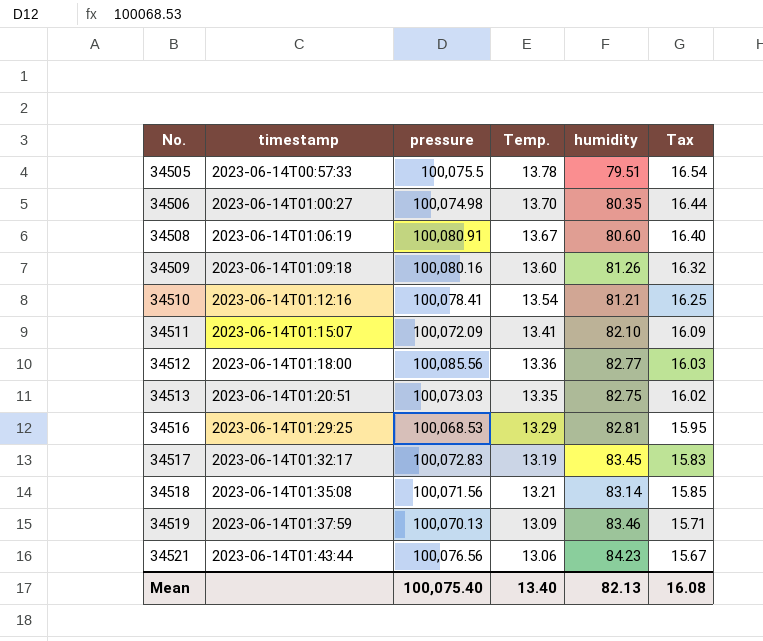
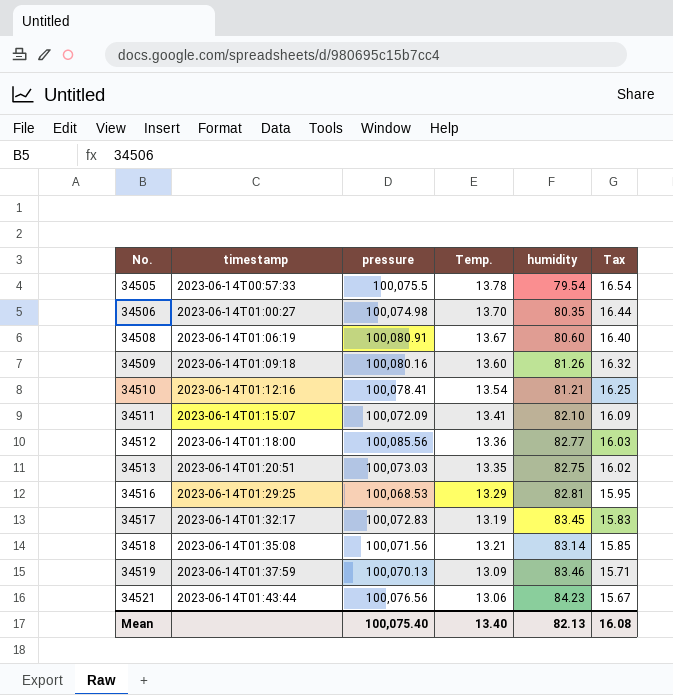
34505 | humidity: 79.51 -> 79.54

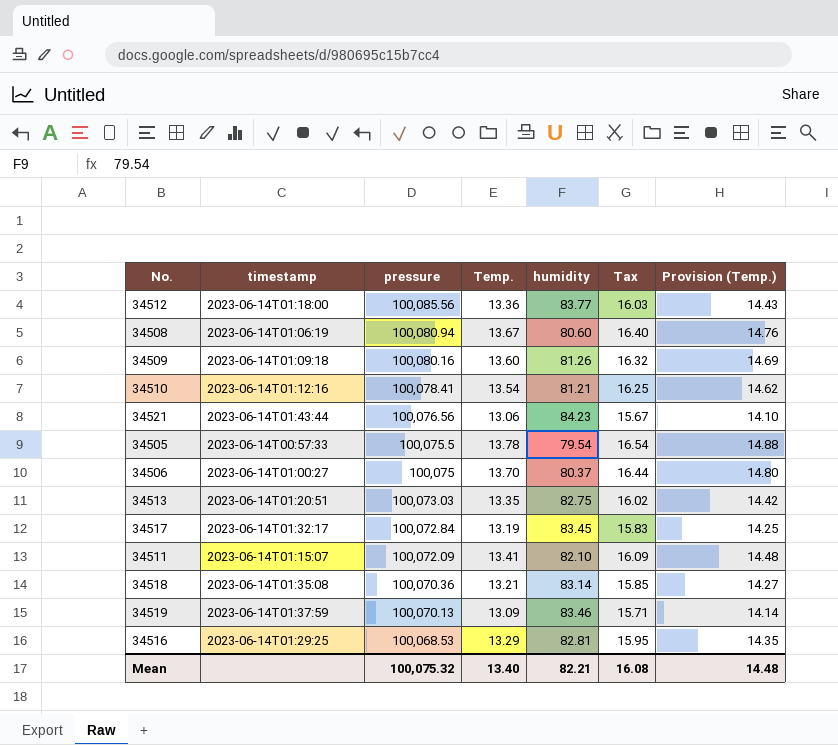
row order: No. ascending -> pressure descending
column Provision (Temp.) | formula: none -> [Temp.] * 1.08
34512 | humidity: 82.77 -> 83.77
34508 | pressure: 100,080.91 -> 100,080.94
34506 | pressure: 100,074.98 -> 100,075
34506 | humidity: 80.35 -> 80.37
34517 | pressure: 100,072.83 -> 100,072.84
34518 | pressure: 100,071.56 -> 100,070.36
Mean | pressure: 100,075.40 -> 100,075.32
Mean | humidity: 82.13 -> 82.21

